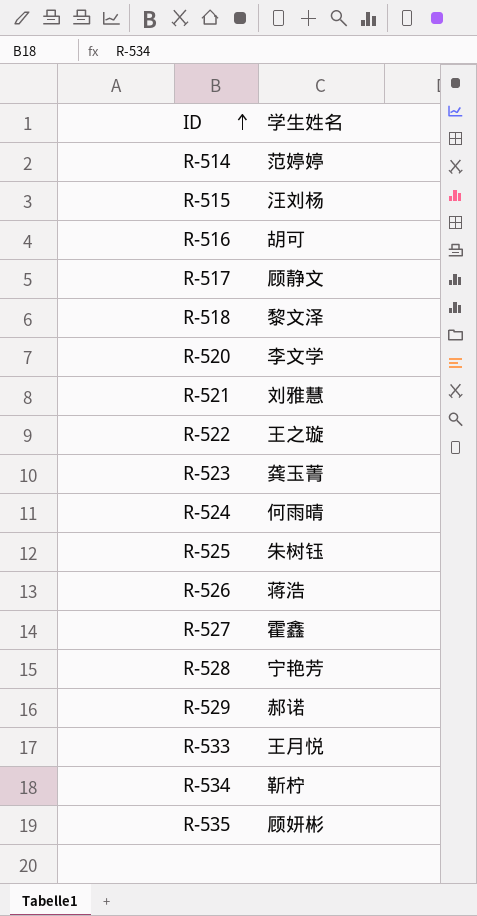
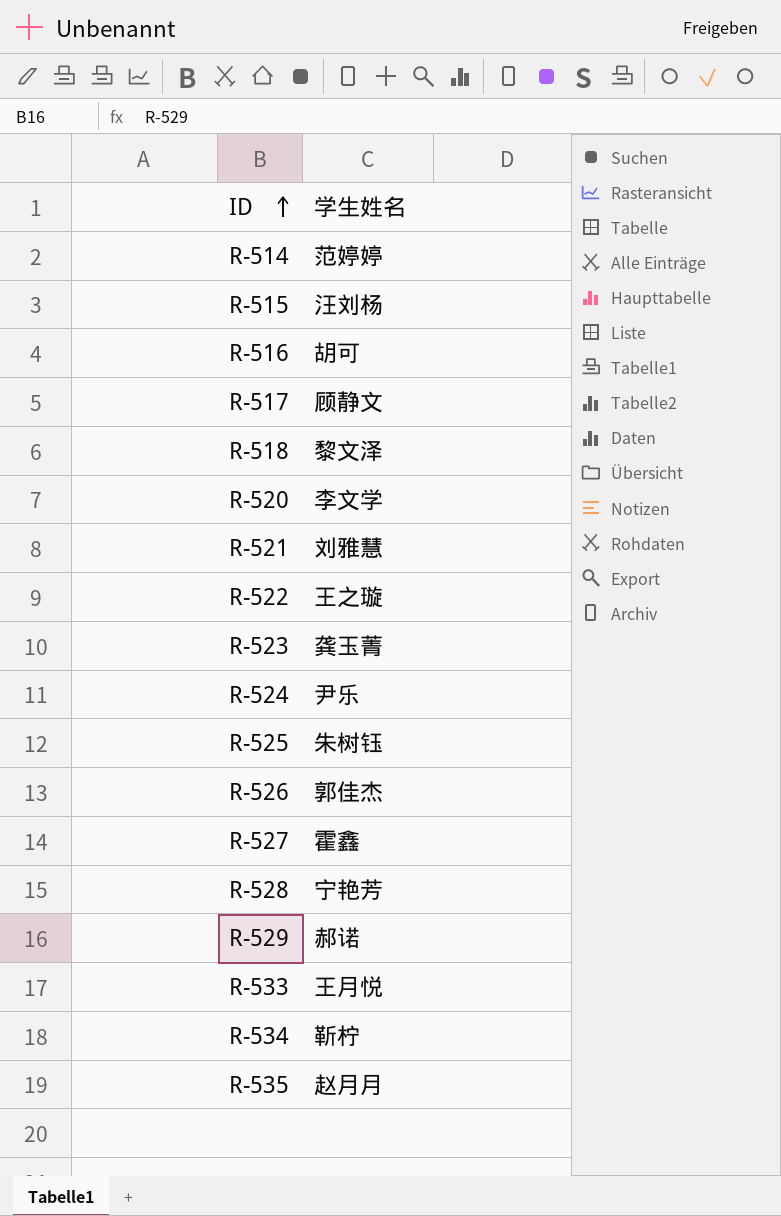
R-524 | 学生姓名: 何雨晴 -> 尹乐
R-526 | 学生姓名: 蒋浩 -> 郭佳杰
R-535 | 学生姓名: 顾妍彬 -> 赵月月

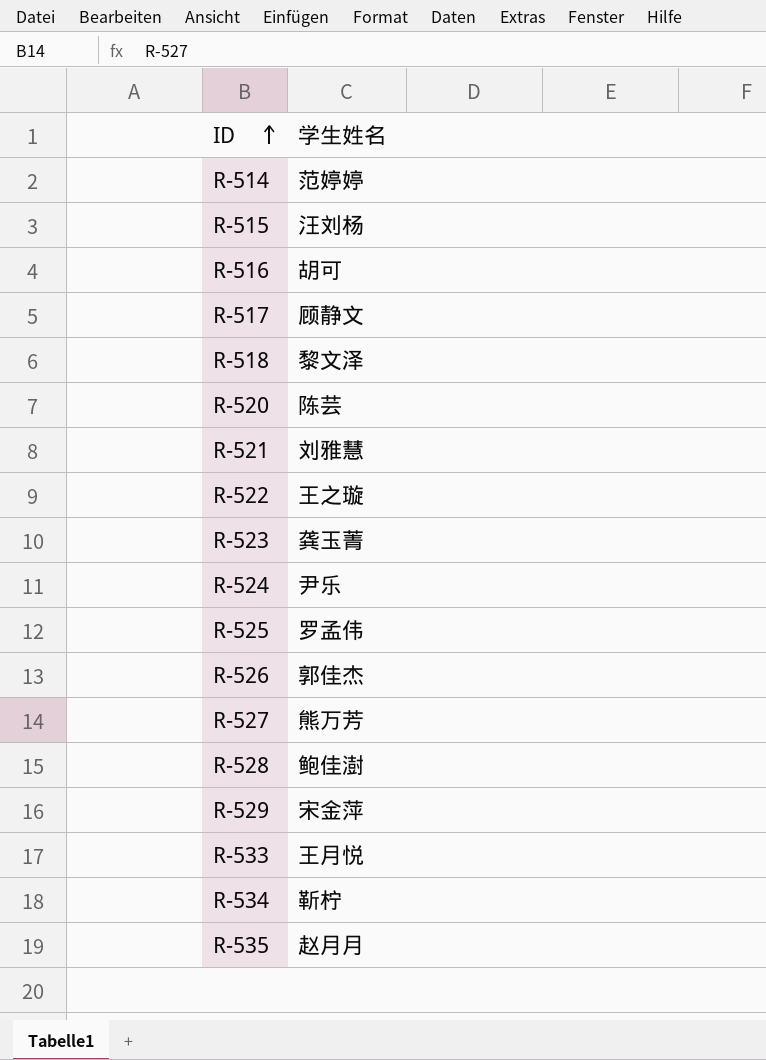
R-520 | 学生姓名: 李文学 -> 陈芸
R-525 | 学生姓名: 朱树钰 -> 罗孟伟
R-527 | 学生姓名: 霍鑫 -> 熊万芳
R-528 | 学生姓名: 宁艳芳 -> 鲍佳澍
R-529 | 学生姓名: 郝诺 -> 宋金萍

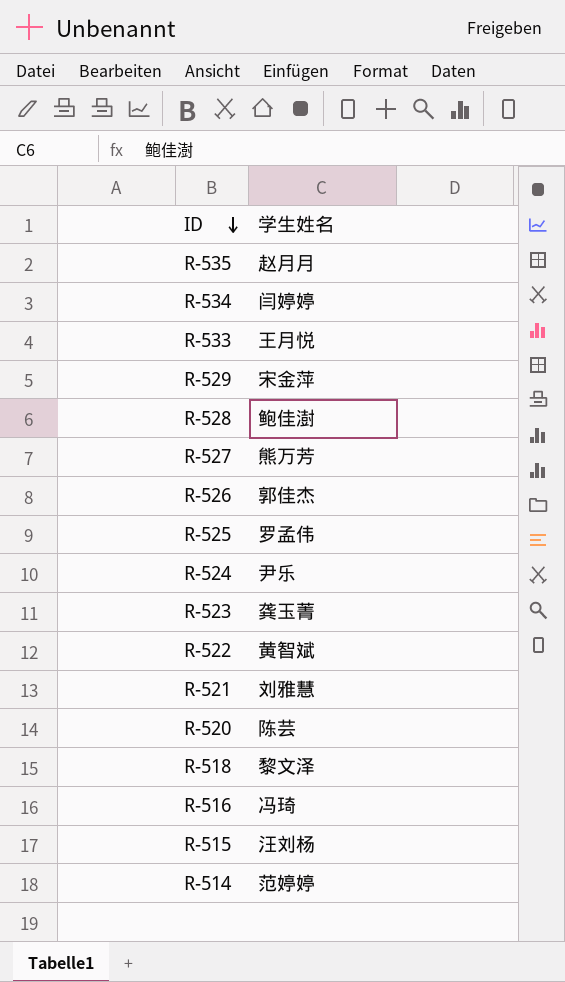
row order: ID ascending -> ID descending
row R-517: 顾静文 -> none
R-534 | 学生姓名: 靳柠 -> 闫婷婷
R-522 | 学生姓名: 王之璇 -> 黄智斌
R-516 | 学生姓名: 胡可 -> 冯琦

